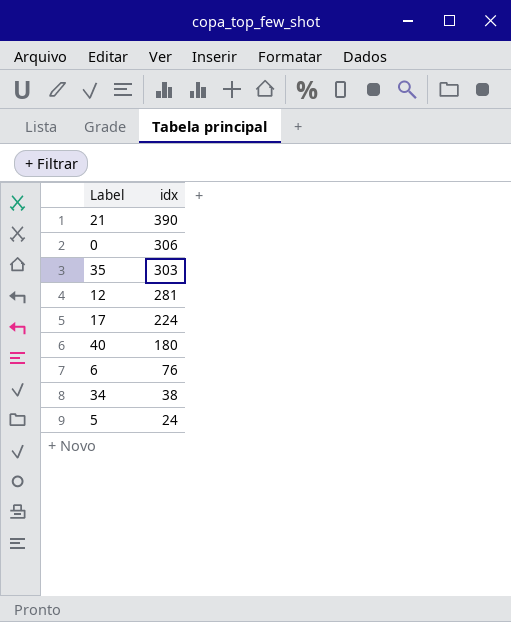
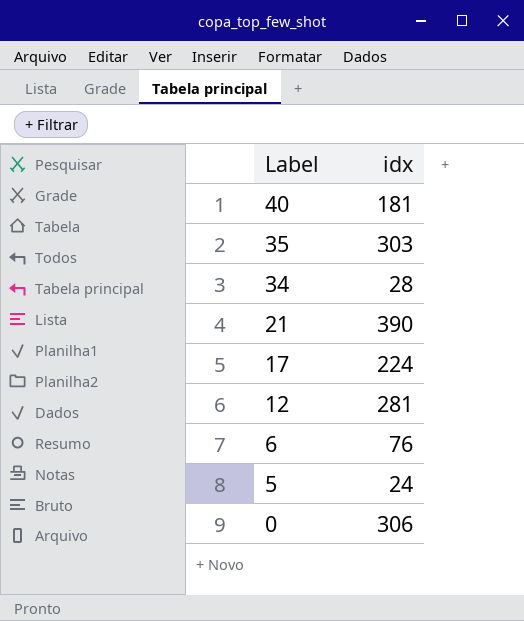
row order: idx descending -> Label descending
40 | idx: 180 -> 181
34 | idx: 38 -> 28

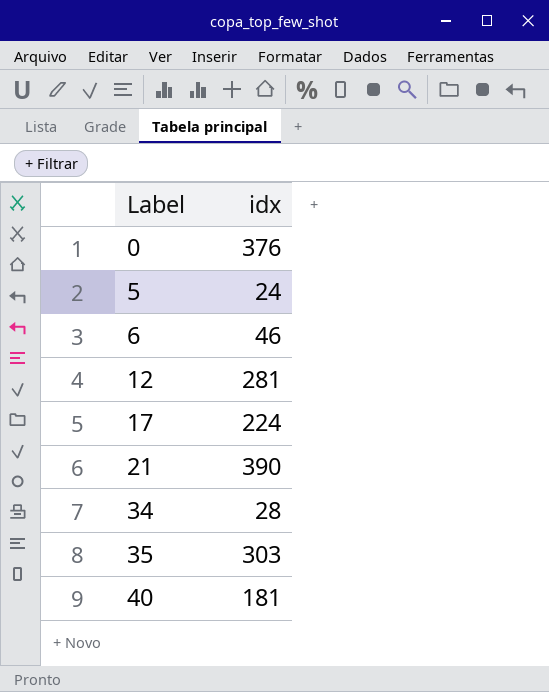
row order: Label descending -> Label ascending
0 | idx: 306 -> 376
6 | idx: 76 -> 46

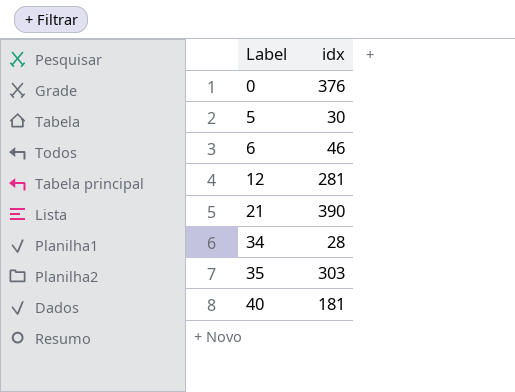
row 17: 224 -> none
5 | idx: 24 -> 30

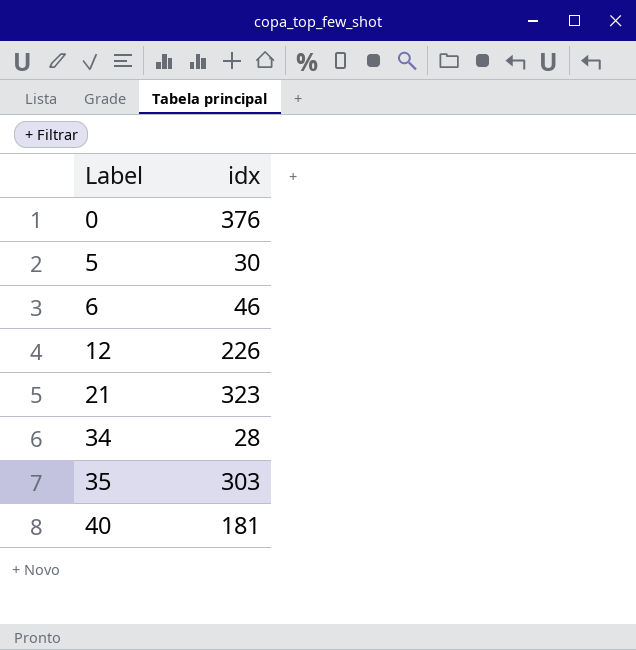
12 | idx: 281 -> 226
21 | idx: 390 -> 323

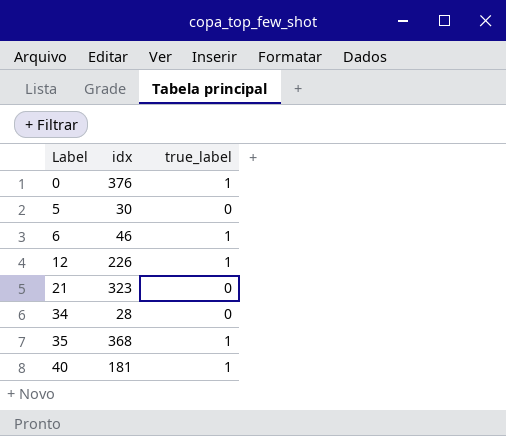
column true_label | position: none -> 3
35 | idx: 303 -> 368

